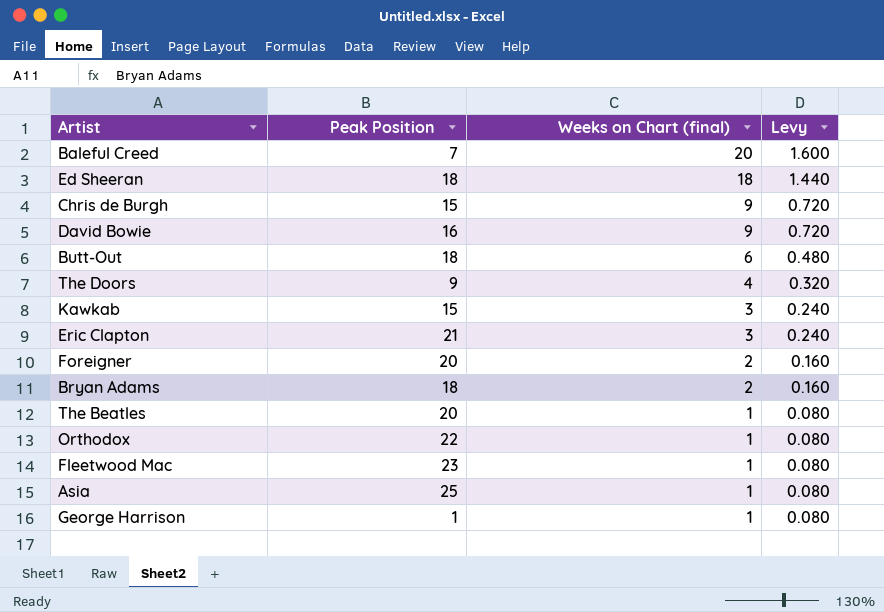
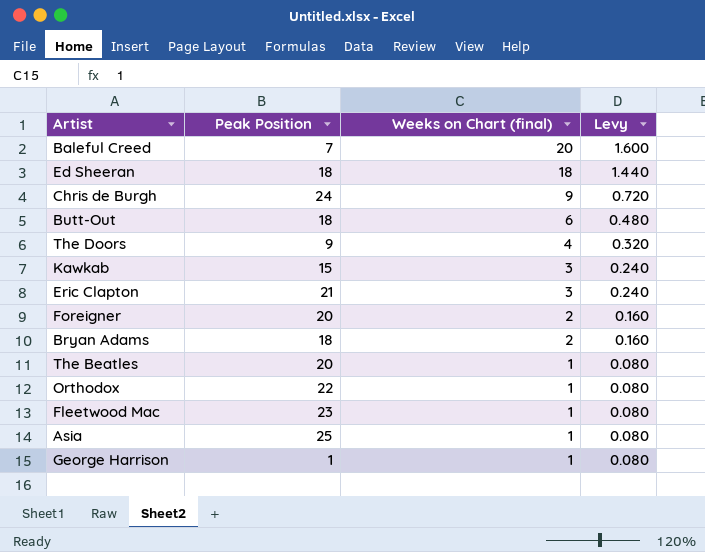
row David Bowie: 16 | 9 | 0.720 -> none
Chris de Burgh | Peak Position: 15 -> 24

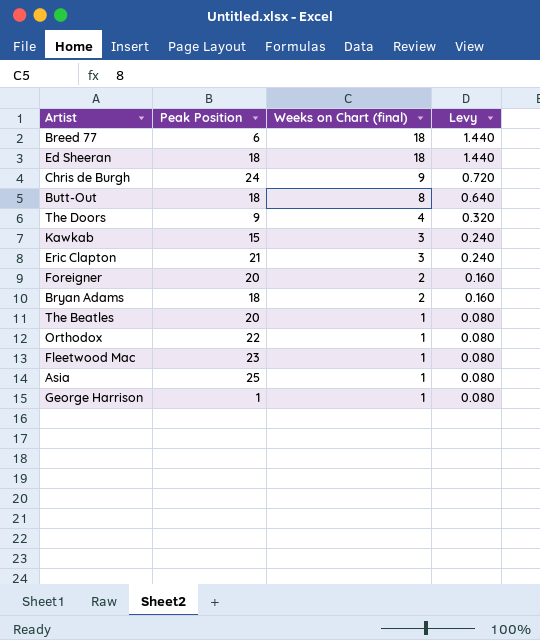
row Baleful Creed: 7 | 20 | 1.600 -> none
row Breed 77: none -> 6 | 18 | 1.440
Butt-Out | Weeks on Chart (final): 6 -> 8
Butt-Out | Levy: 0.480 -> 0.640

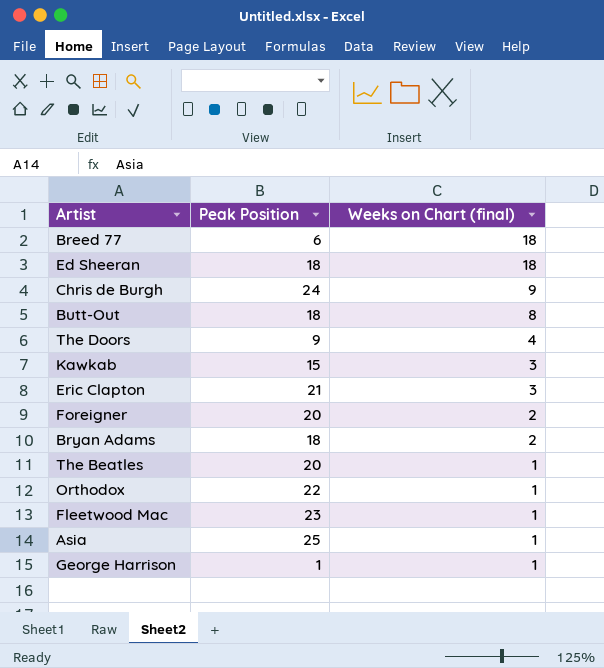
column Levy | formula: [Weeks on Chart (final)] * 0.08 -> none

